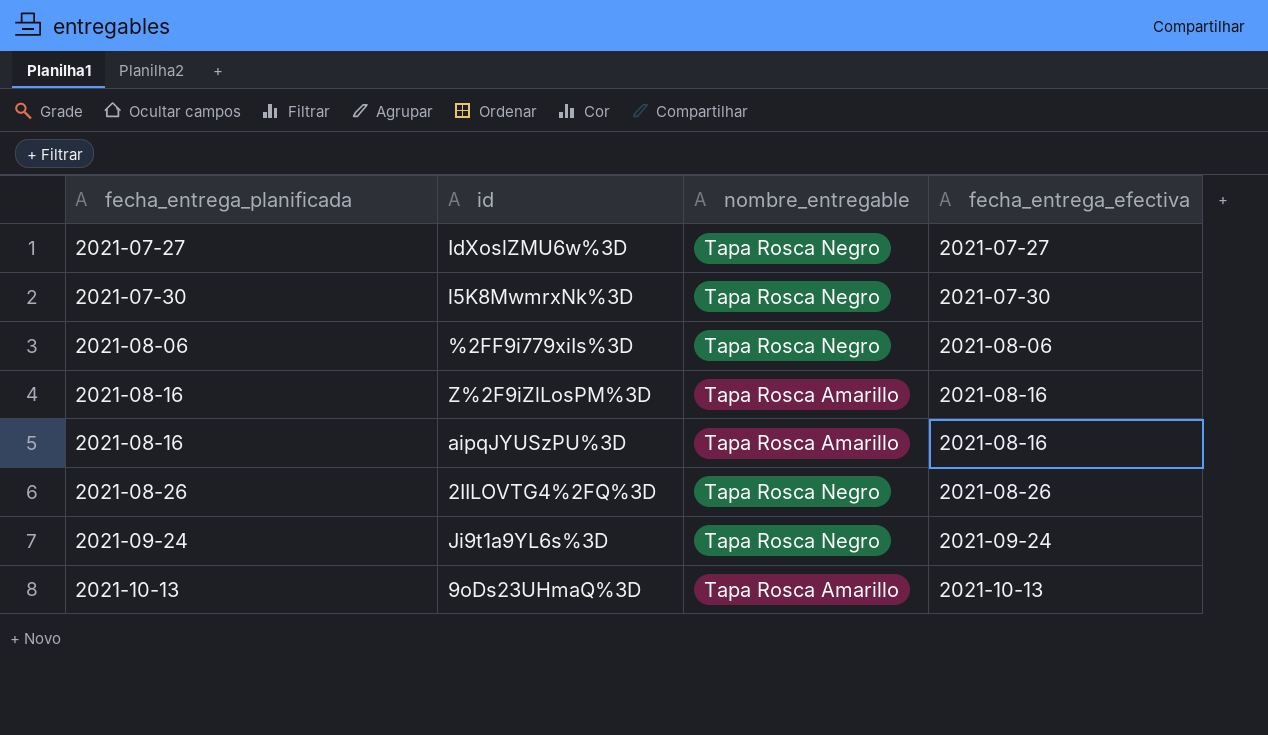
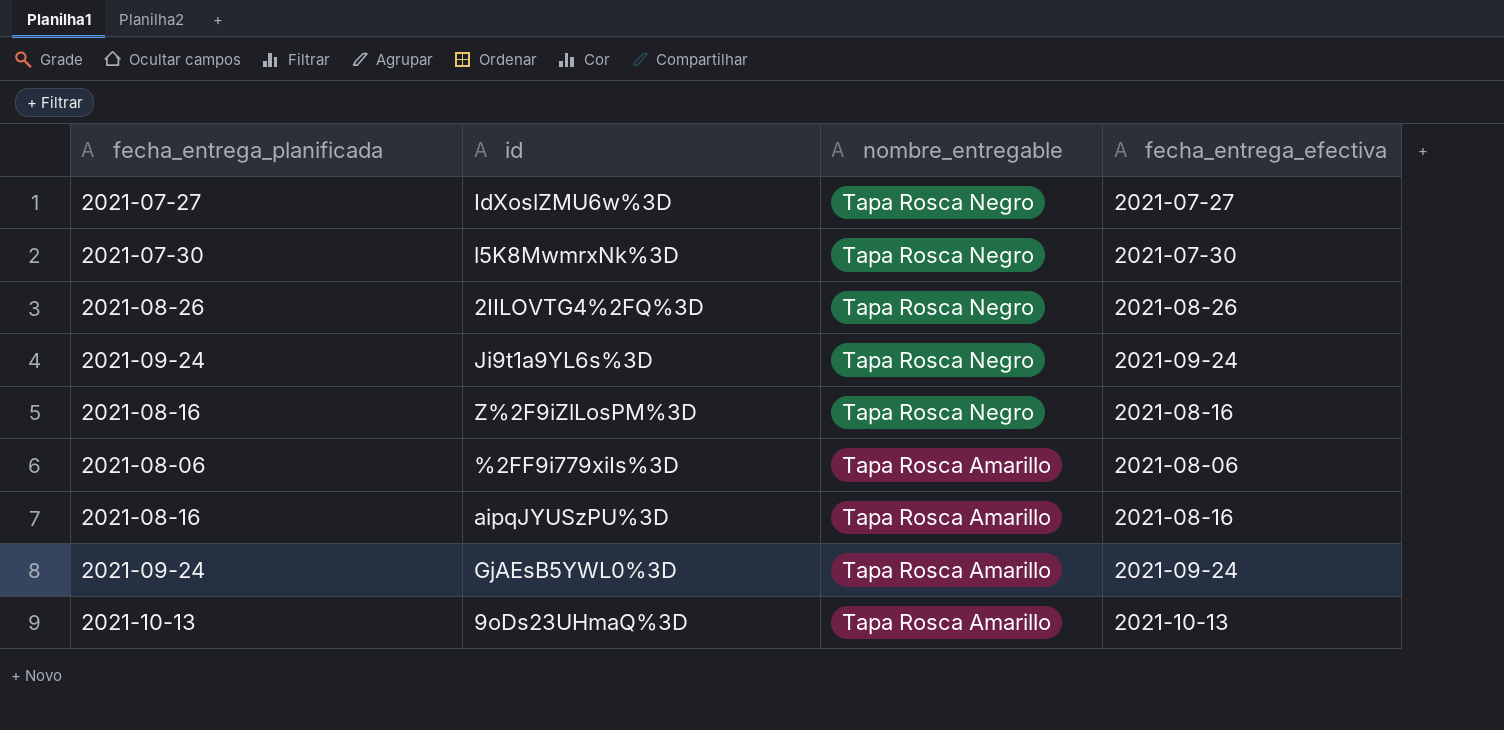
row order: fecha_entrega_planificada ascending -> nombre_entregable descending
Z%2F9iZlLosPM%3D | nombre_entregable: Tapa Rosca Amarillo -> Tapa Rosca Negro
%2FF9i779xiIs%3D | nombre_entregable: Tapa Rosca Negro -> Tapa Rosca Amarillo
row GjAEsB5YWL0%3D: none -> 2021-09-24 | Tapa Rosca Amarillo | 2021-09-24

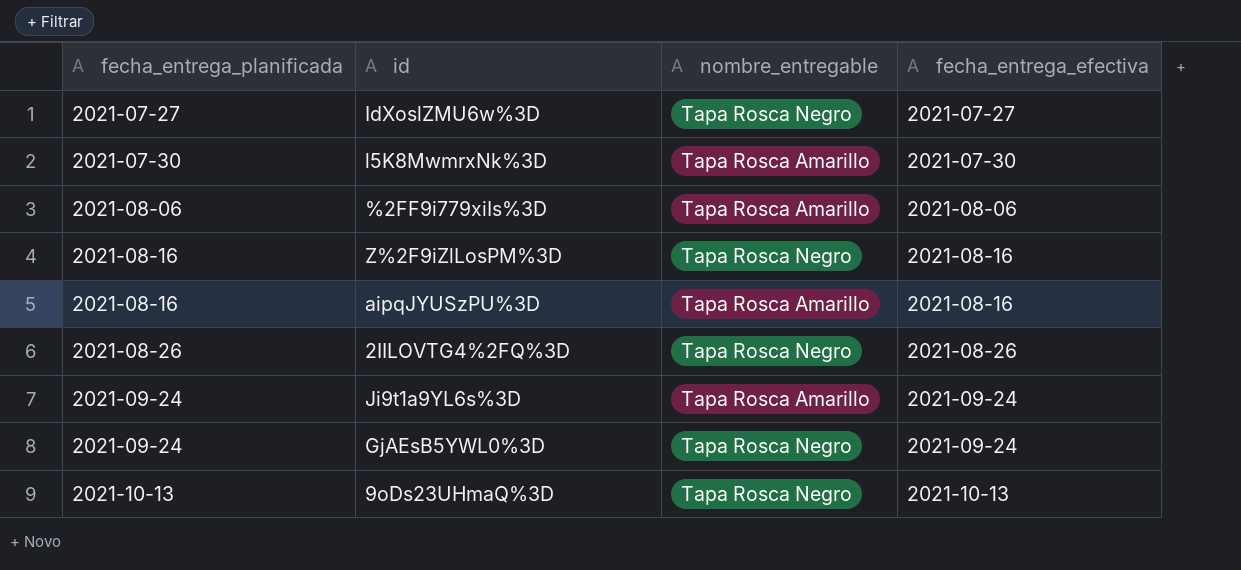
row order: nombre_entregable descending -> fecha_entrega_planificada ascending
l5K8MwmrxNk%3D | nombre_entregable: Tapa Rosca Negro -> Tapa Rosca Amarillo
Ji9t1a9YL6s%3D | nombre_entregable: Tapa Rosca Negro -> Tapa Rosca Amarillo
GjAEsB5YWL0%3D | nombre_entregable: Tapa Rosca Amarillo -> Tapa Rosca Negro
9oDs23UHmaQ%3D | nombre_entregable: Tapa Rosca Amarillo -> Tapa Rosca Negro

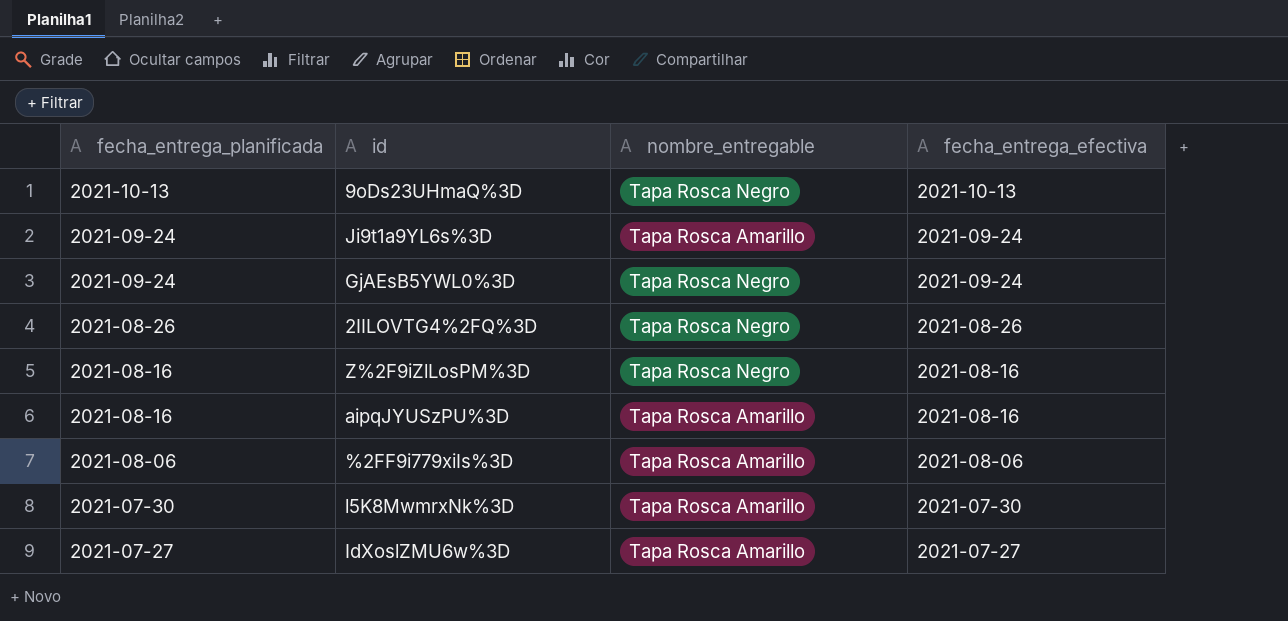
row order: fecha_entrega_planificada ascending -> fecha_entrega_planificada descending
IdXoslZMU6w%3D | nombre_entregable: Tapa Rosca Negro -> Tapa Rosca Amarillo

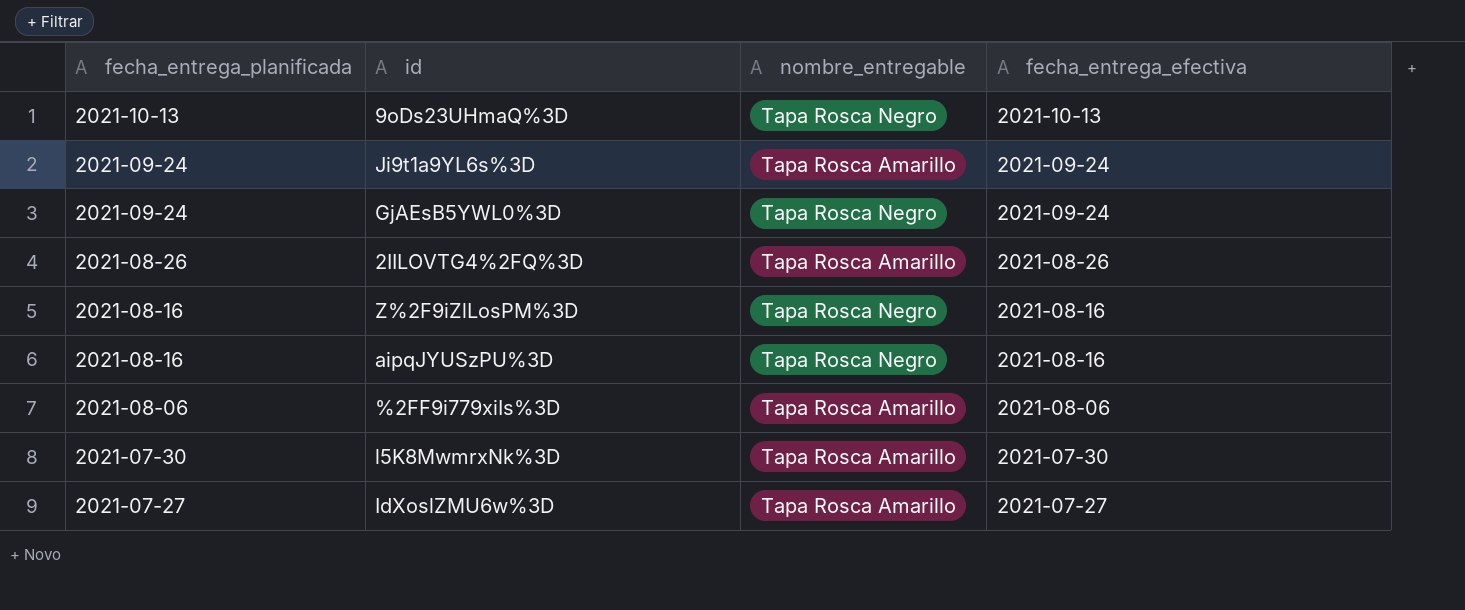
2IILOVTG4%2FQ%3D | nombre_entregable: Tapa Rosca Negro -> Tapa Rosca Amarillo
aipqJYUSzPU%3D | nombre_entregable: Tapa Rosca Amarillo -> Tapa Rosca Negro

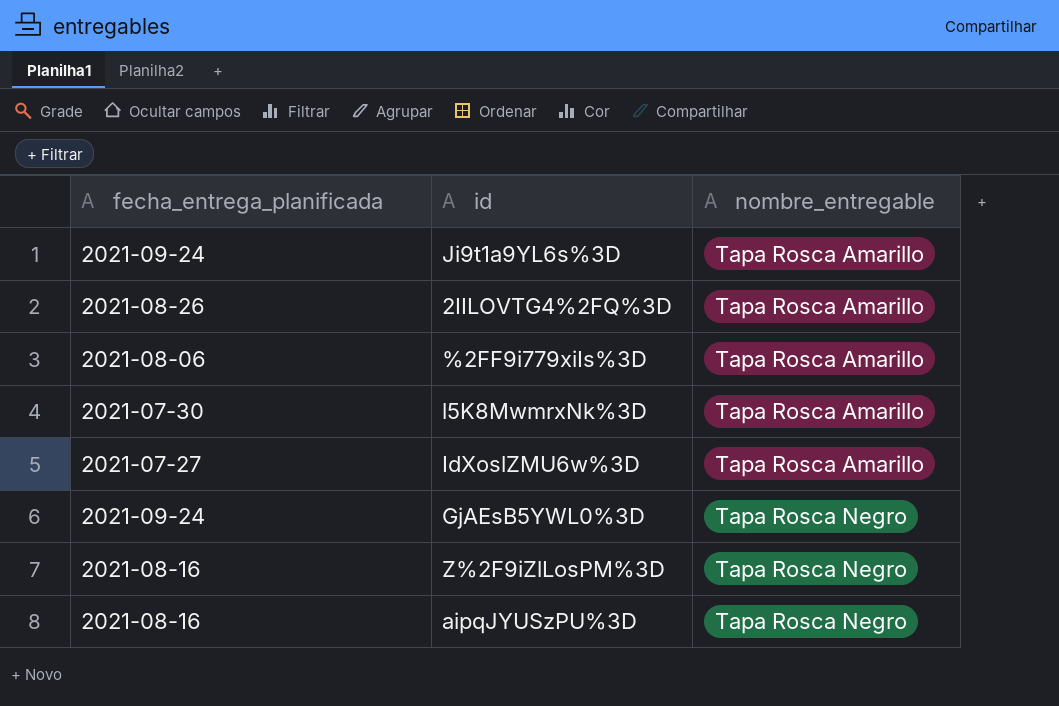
row order: fecha_entrega_planificada descending -> nombre_entregable ascending
column fecha_entrega_efectiva | position: 4 -> none
row 9oDs23UHmaQ%3D: 2021-10-13 | Tapa Rosca Negro | 2021-10-13 -> none

